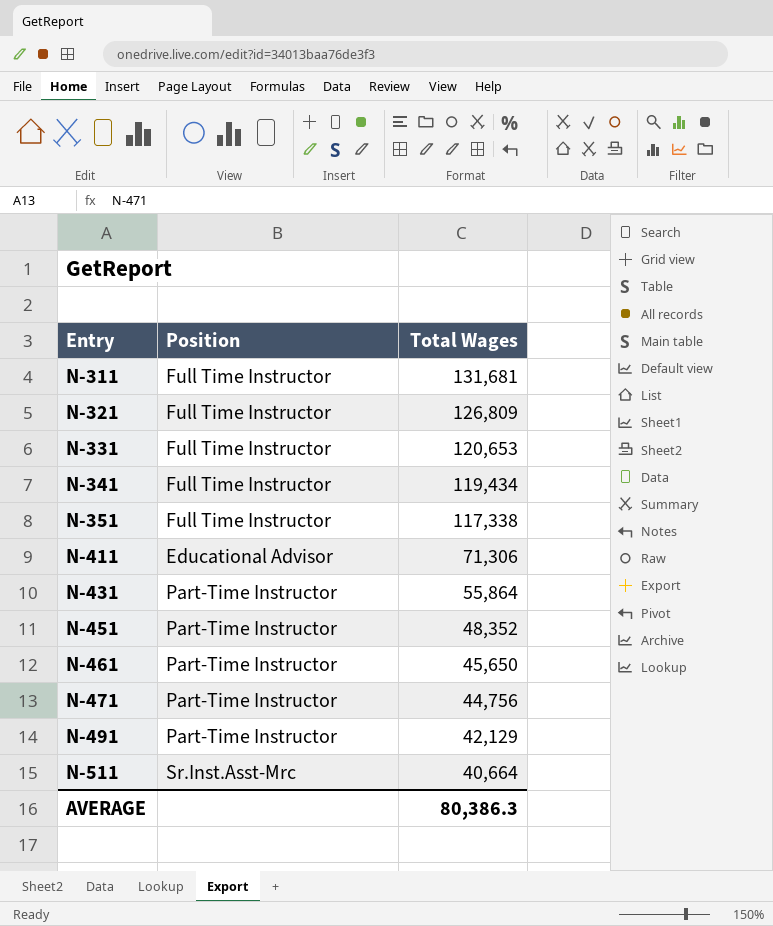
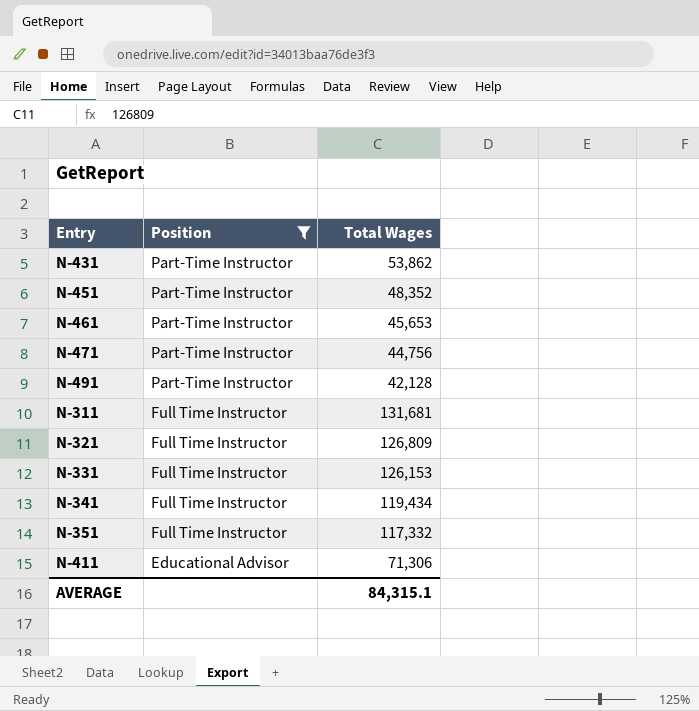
filter: none -> Position != Sr.Inst.Asst-Mrc
row order: Entry ascending -> Position descending
N-431 | Total Wages: 55,864 -> 53,862
N-461 | Total Wages: 45,650 -> 45,653
N-491 | Total Wages: 42,129 -> 42,128
N-331 | Total Wages: 120,653 -> 126,153
N-351 | Total Wages: 117,338 -> 117,332
AVERAGE | Total Wages: 80,386.3 -> 84,315.1

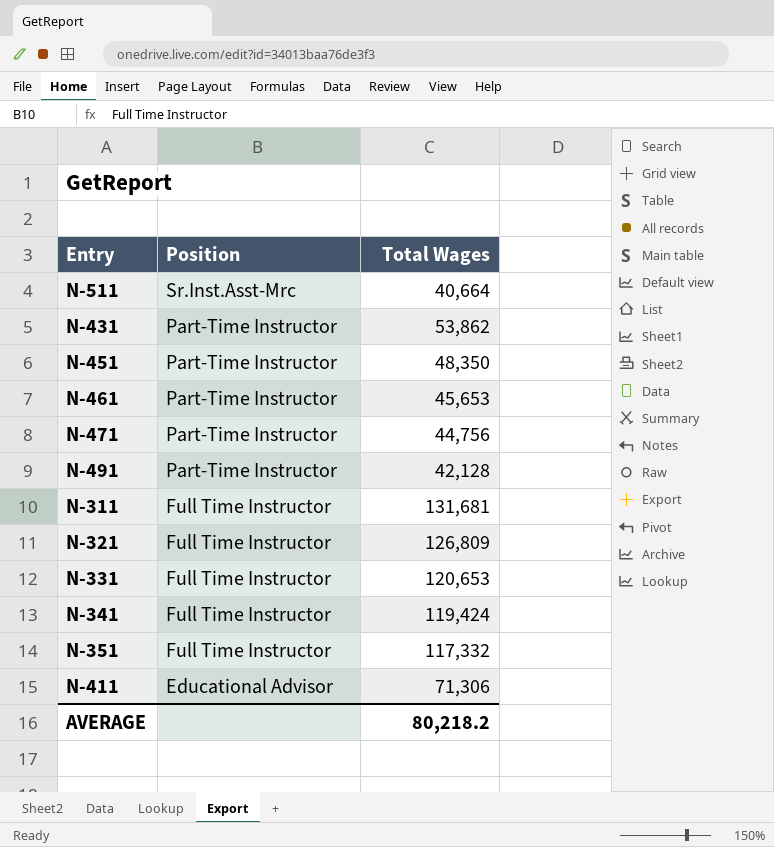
filter: Position != Sr.Inst.Asst-Mrc -> none
N-451 | Total Wages: 48,352 -> 48,350
N-331 | Total Wages: 126,153 -> 120,653
N-341 | Total Wages: 119,434 -> 119,424
AVERAGE | Total Wages: 84,315.1 -> 80,218.2

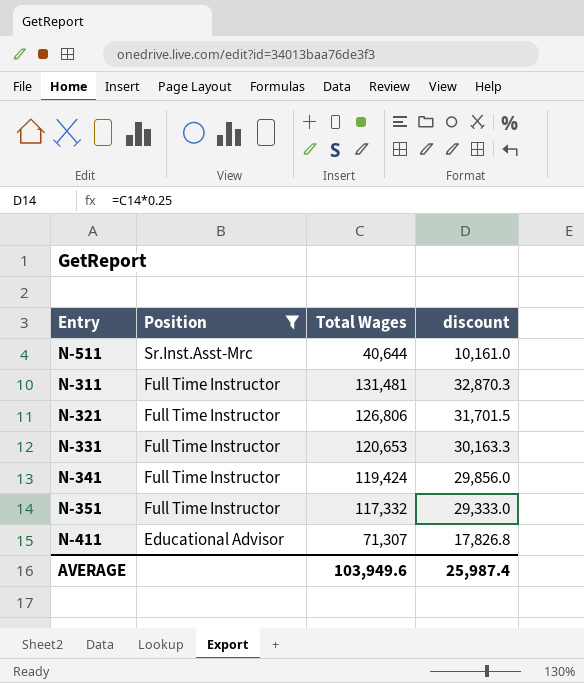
filter: none -> Position != Part-Time Instructor
column discount | formula: none -> [Total Wages] * 0.25
N-511 | Total Wages: 40,664 -> 40,644
N-311 | Total Wages: 131,681 -> 131,481
N-321 | Total Wages: 126,809 -> 126,806
N-411 | Total Wages: 71,306 -> 71,307
AVERAGE | Total Wages: 80,218.2 -> 103,949.6

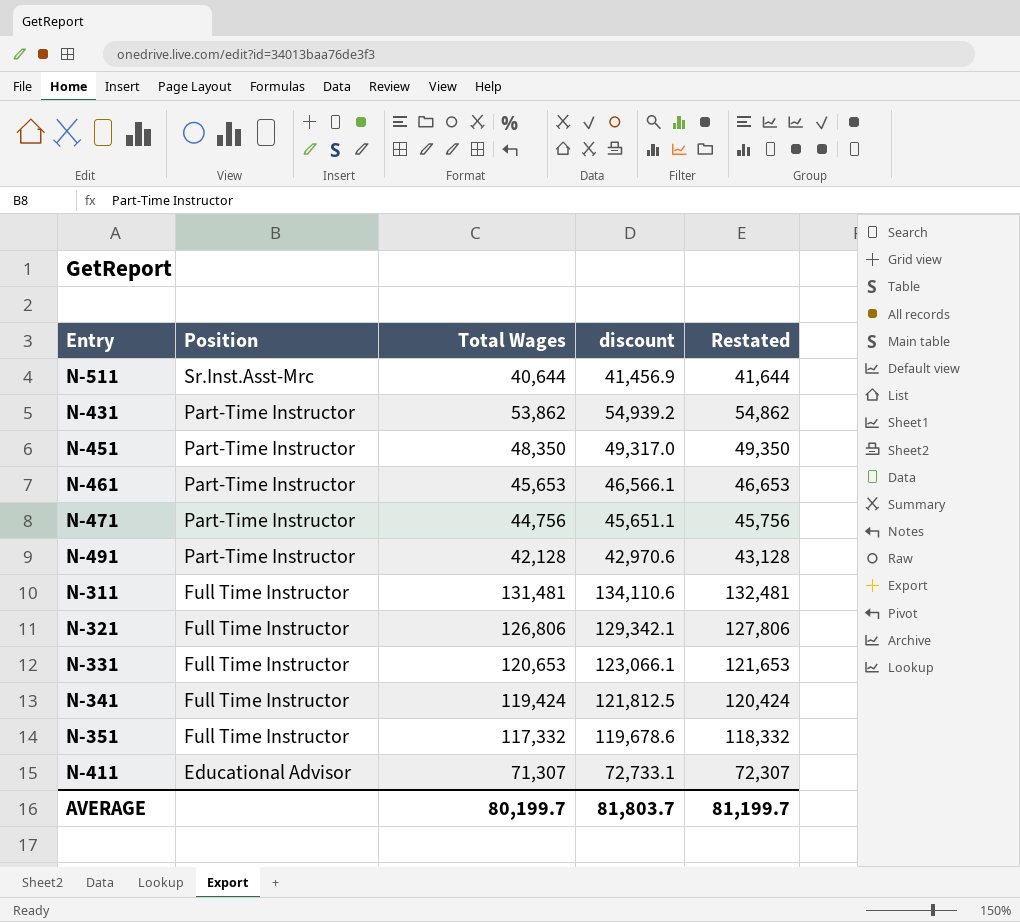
filter: Position != Part-Time Instructor -> none
column discount | formula: [Total Wages] * 0.25 -> [Total Wages] * 1.02
column Restated | formula: none -> [Total Wages] + 1000
AVERAGE | Total Wages: 103,949.6 -> 80,199.7
AVERAGE | discount: 25,987.4 -> 81,803.7

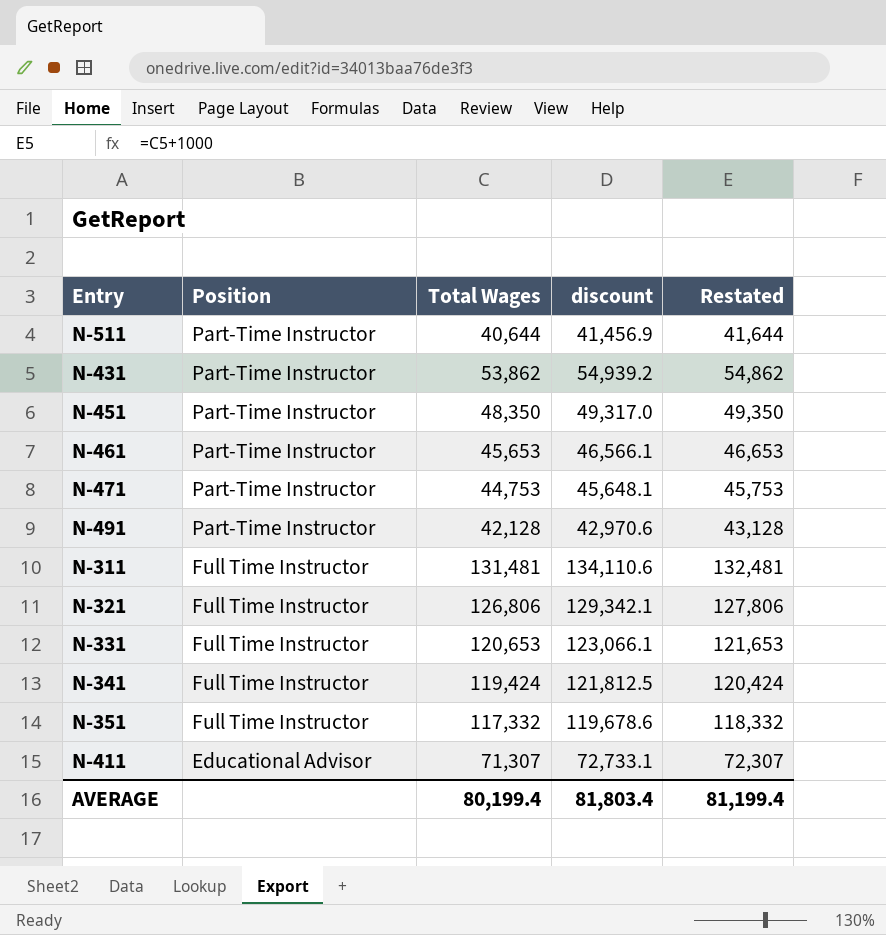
N-511 | Position: Sr.Inst.Asst-Mrc -> Part-Time Instructor
N-471 | Total Wages: 44,756 -> 44,753
N-471 | discount: 45,651.1 -> 45,648.1
N-471 | Restated: 45,756 -> 45,753
AVERAGE | Total Wages: 80,199.7 -> 80,199.4
AVERAGE | discount: 81,803.7 -> 81,803.4
AVERAGE | Restated: 81,199.7 -> 81,199.4

